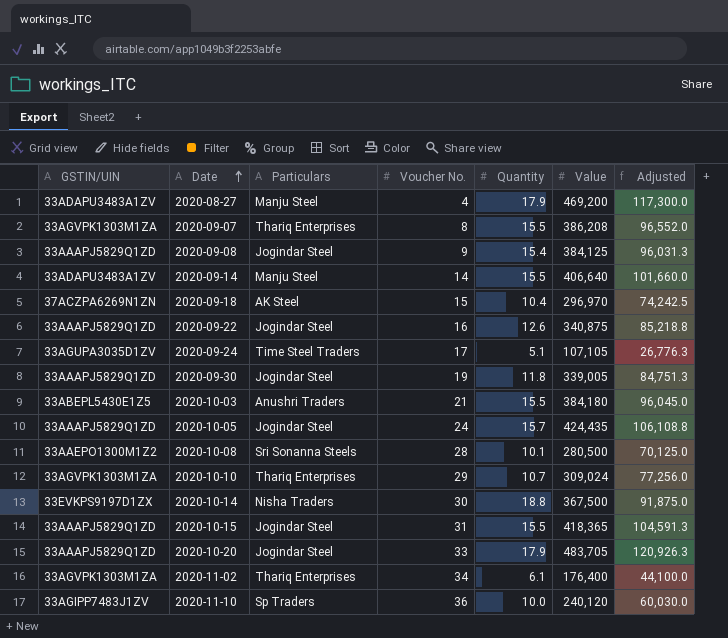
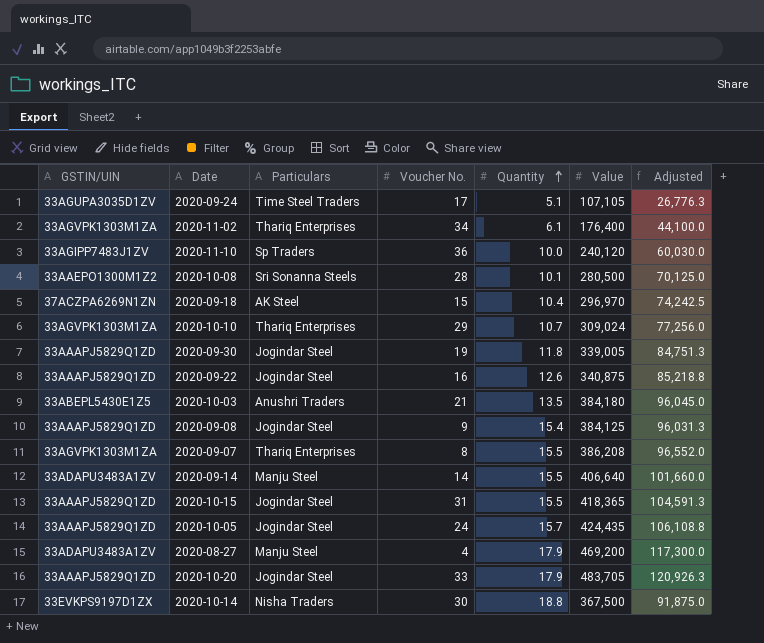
row order: Date ascending -> Quantity ascending
2020-10-03 | Quantity: 15.5 -> 13.5

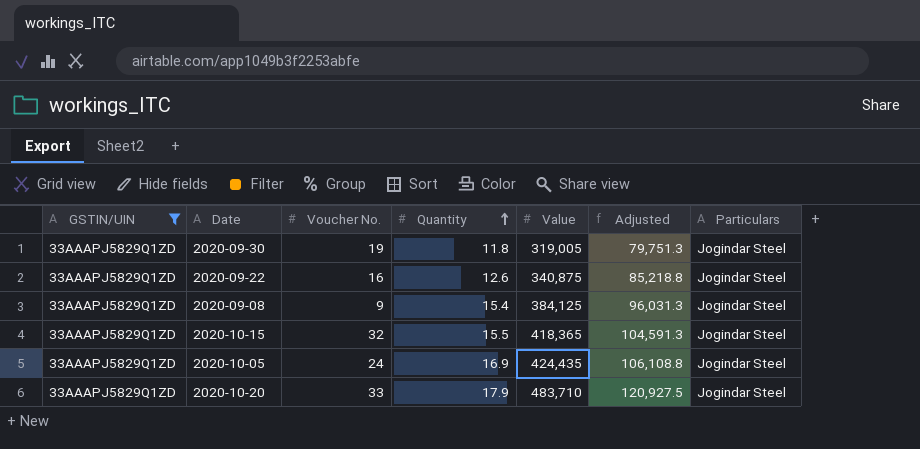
filter: none -> GSTIN/UIN = 33AAAPJ5829Q1ZD
column Particulars | position: 3 -> 7
2020-09-30 | Value: 339,005 -> 319,005
2020-09-30 | Adjusted: 84,751.3 -> 79,751.3
2020-10-15 | Voucher No.: 31 -> 32
2020-10-05 | Quantity: 15.7 -> 16.9
2020-10-20 | Value: 483,705 -> 483,710
2020-10-20 | Adjusted: 120,926.3 -> 120,927.5

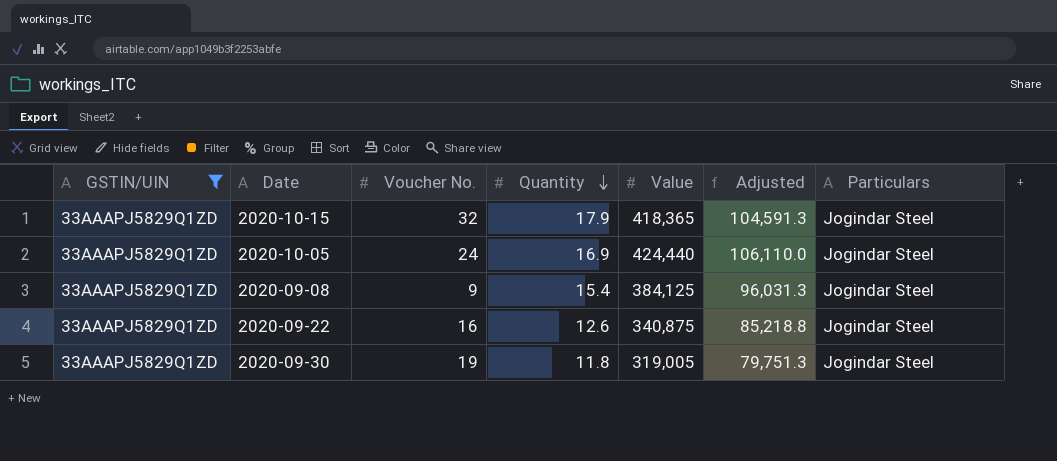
row order: Quantity ascending -> Quantity descending
row 2020-10-20: 33AAAPJ5829Q1ZD | 33 | 17.9 | 483,710 | 120,927.5 | Jogindar Steel -> none
2020-10-15 | Quantity: 15.5 -> 17.9
2020-10-05 | Value: 424,435 -> 424,440
2020-10-05 | Adjusted: 106,108.8 -> 106,110.0

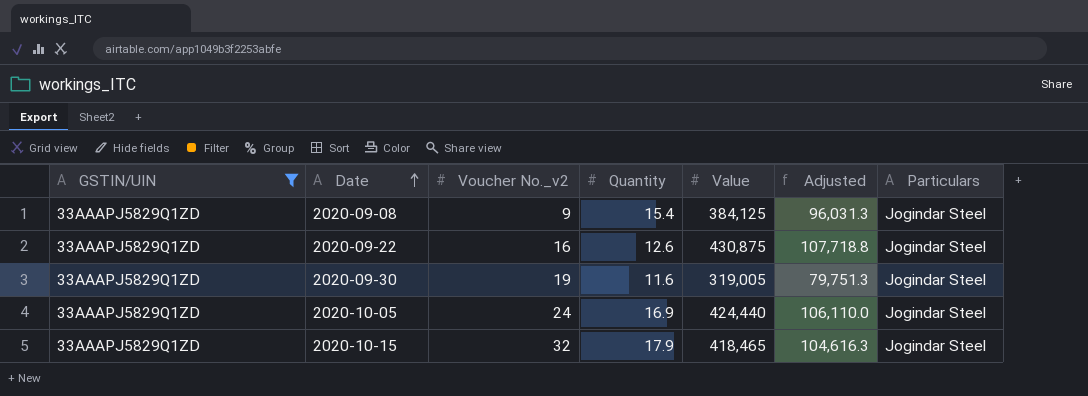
row order: Quantity descending -> Date ascending
column name: Voucher No. -> Voucher No._v2
2020-09-22 | Value: 340,875 -> 430,875
2020-09-22 | Adjusted: 85,218.8 -> 107,718.8
2020-09-30 | Quantity: 11.8 -> 11.6
2020-10-15 | Value: 418,365 -> 418,465
2020-10-15 | Adjusted: 104,591.3 -> 104,616.3

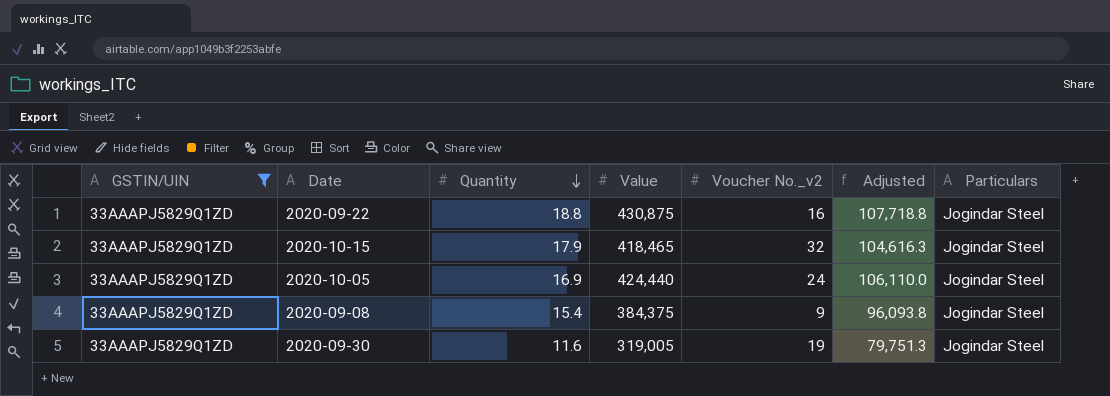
row order: Date ascending -> Quantity descending
column Voucher No._v2 | position: 3 -> 5
2020-09-22 | Quantity: 12.6 -> 18.8
2020-09-08 | Value: 384,125 -> 384,375
2020-09-08 | Adjusted: 96,031.3 -> 96,093.8

